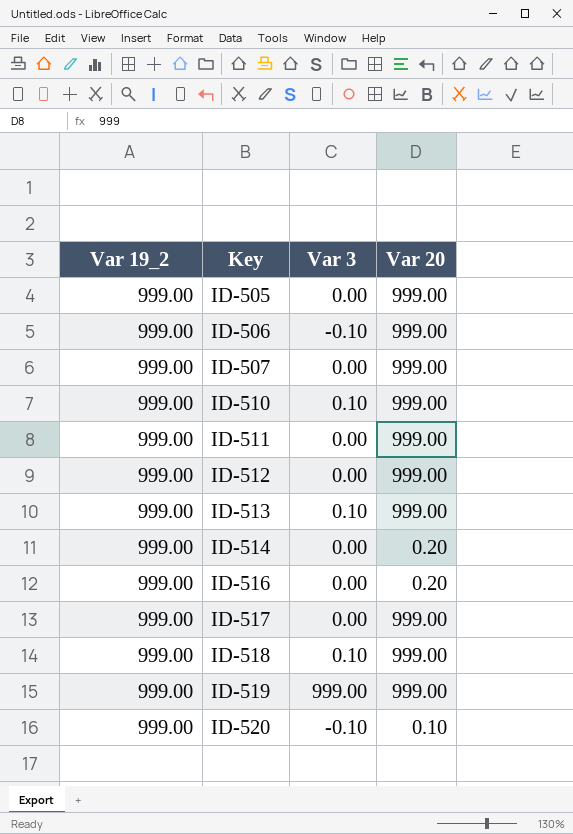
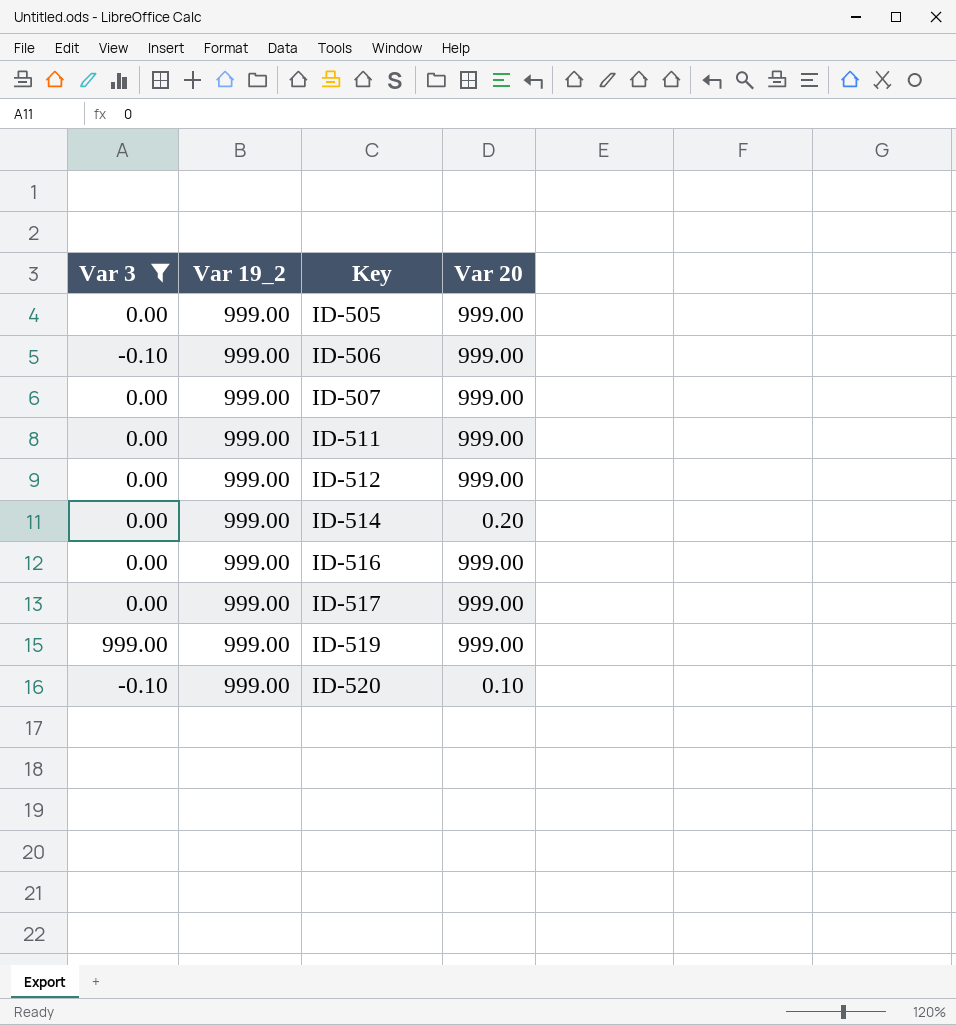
filter: none -> Var 3 != 0.10
column Var 3 | position: 3 -> 1
ID-516 | Var 20: 0.20 -> 999.00

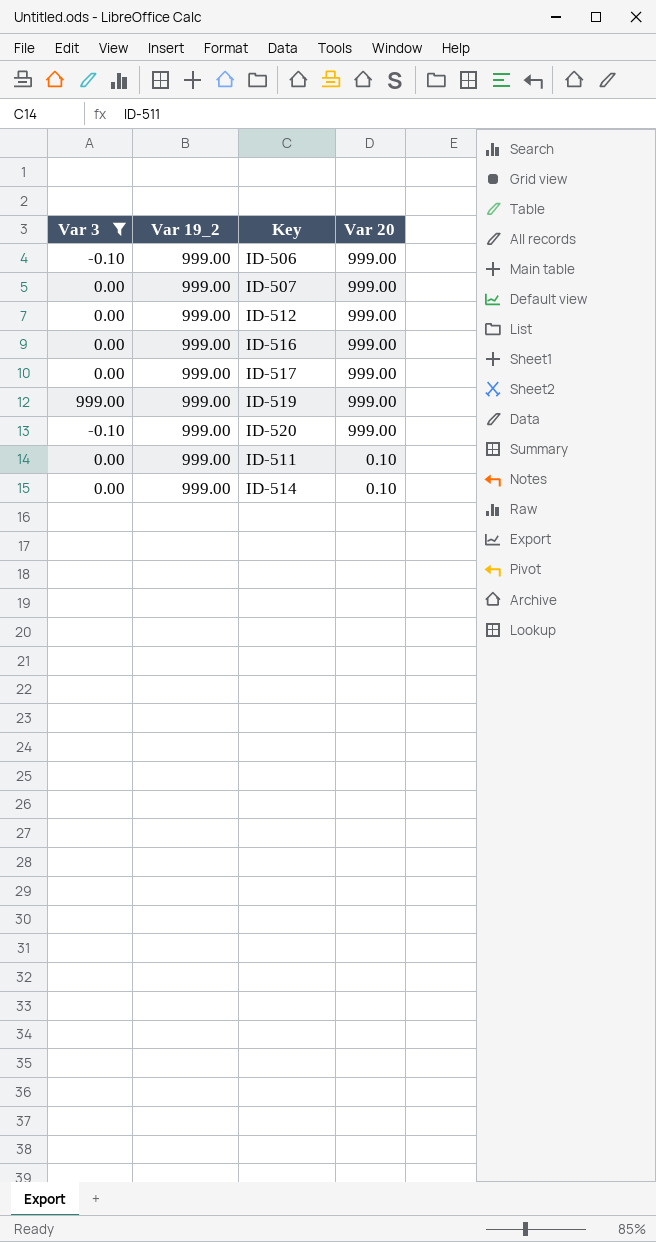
row order: Key ascending -> Var 20 descending
row ID-505: 0.00 | 999.00 | 999.00 -> none
ID-520 | Var 20: 0.10 -> 999.00
ID-511 | Var 20: 999.00 -> 0.10
ID-514 | Var 20: 0.20 -> 0.10

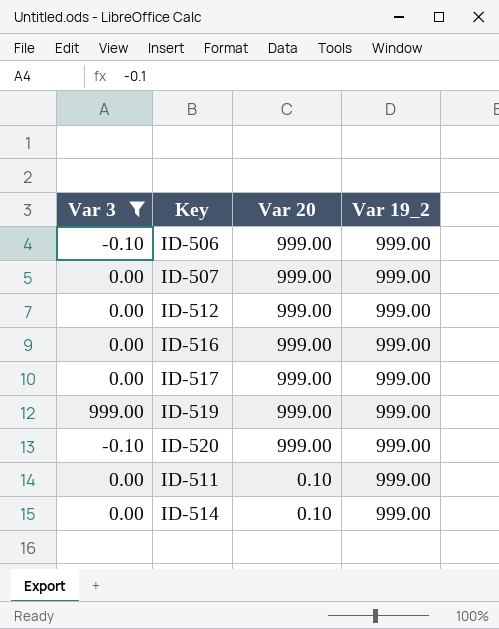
column Var 19_2 | position: 2 -> 4

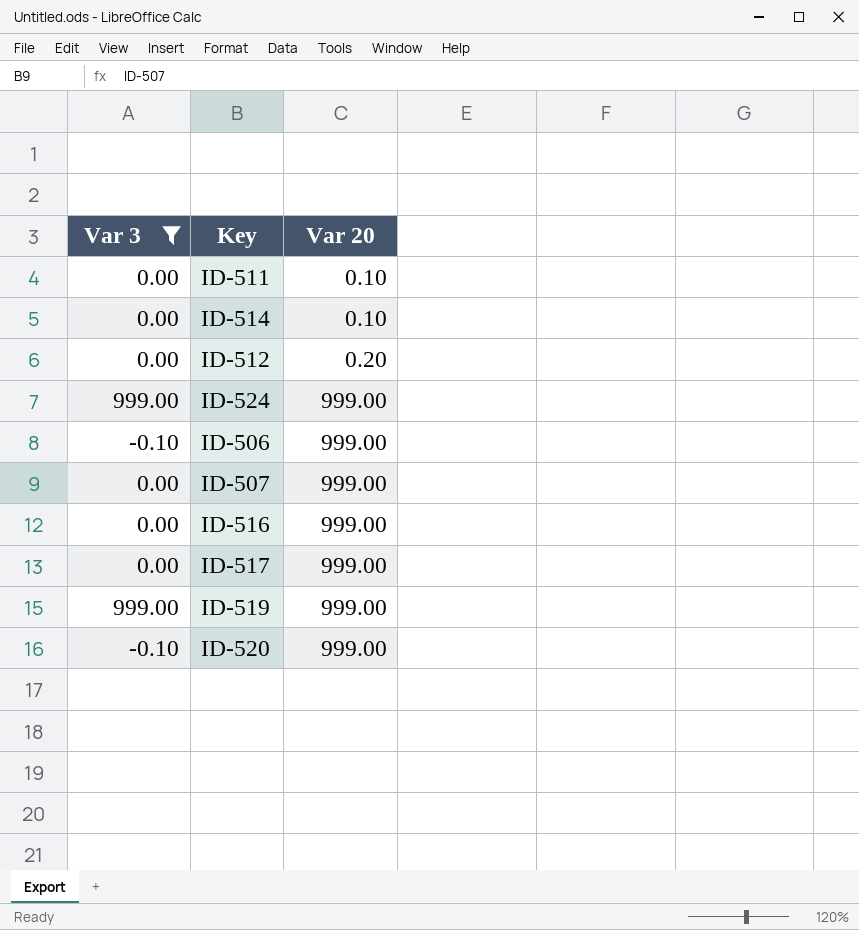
row order: Var 20 descending -> Var 20 ascending
column Var 19_2 | position: 4 -> none
ID-512 | Var 20: 999.00 -> 0.20
row ID-524: none -> 999.00 | 999.00

